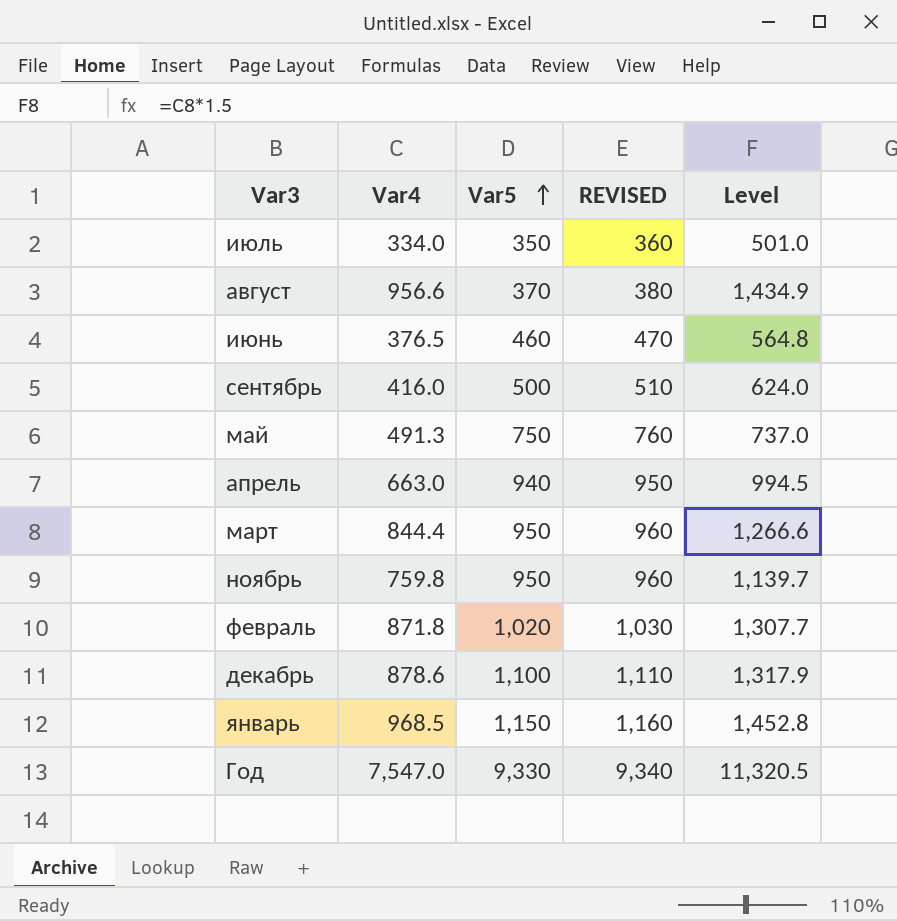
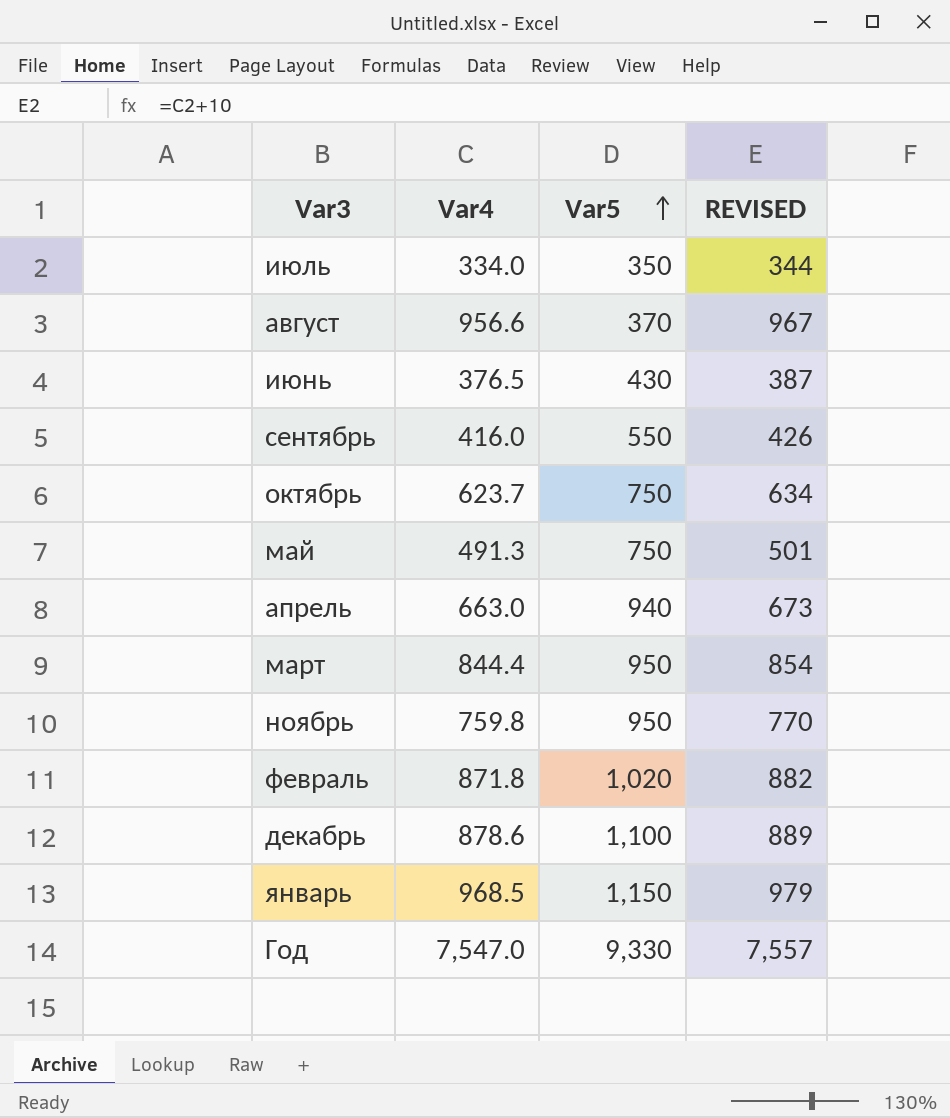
column Level | formula: [Var4] * 1.5 -> none
column REVISED | formula: [Var5] + 10 -> [Var4] + 10
июнь | Var5: 460 -> 430
сентябрь | Var5: 500 -> 550
row октябрь: none -> 623.7 | 750 | 634

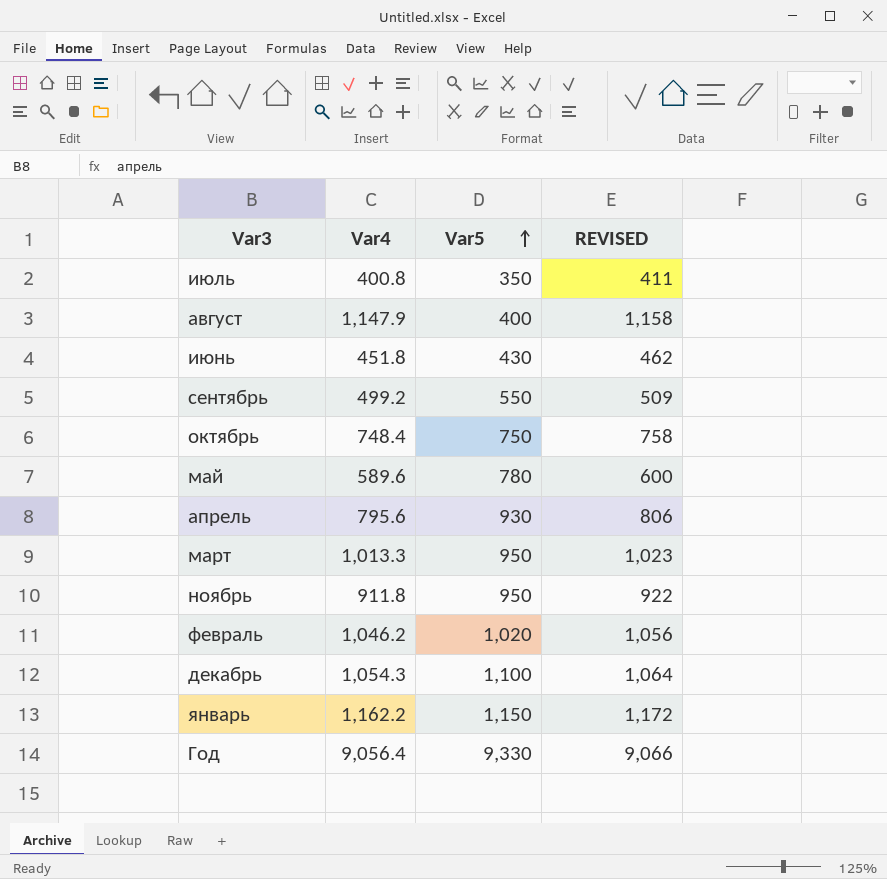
июль | Var4: 334.0 -> 400.8
июль | REVISED: 344 -> 411
август | Var4: 956.6 -> 1,147.9
август | Var5: 370 -> 400
август | REVISED: 967 -> 1,158
июнь | Var4: 376.5 -> 451.8
июнь | REVISED: 387 -> 462
сентябрь | Var4: 416.0 -> 499.2
сентябрь | REVISED: 426 -> 509
октябрь | Var4: 623.7 -> 748.4
октябрь | REVISED: 634 -> 758
май | Var4: 491.3 -> 589.6
май | Var5: 750 -> 780
май | REVISED: 501 -> 600
апрель | Var4: 663.0 -> 795.6
апрель | Var5: 940 -> 930
апрель | REVISED: 673 -> 806
март | Var4: 844.4 -> 1,013.3
март | REVISED: 854 -> 1,023
ноябрь | Var4: 759.8 -> 911.8
ноябрь | REVISED: 770 -> 922
февраль | Var4: 871.8 -> 1,046.2
февраль | REVISED: 882 -> 1,056
декабрь | Var4: 878.6 -> 1,054.3
декабрь | REVISED: 889 -> 1,064
январь | Var4: 968.5 -> 1,162.2
январь | REVISED: 979 -> 1,172
Год | Var4: 7,547.0 -> 9,056.4
Год | REVISED: 7,557 -> 9,066

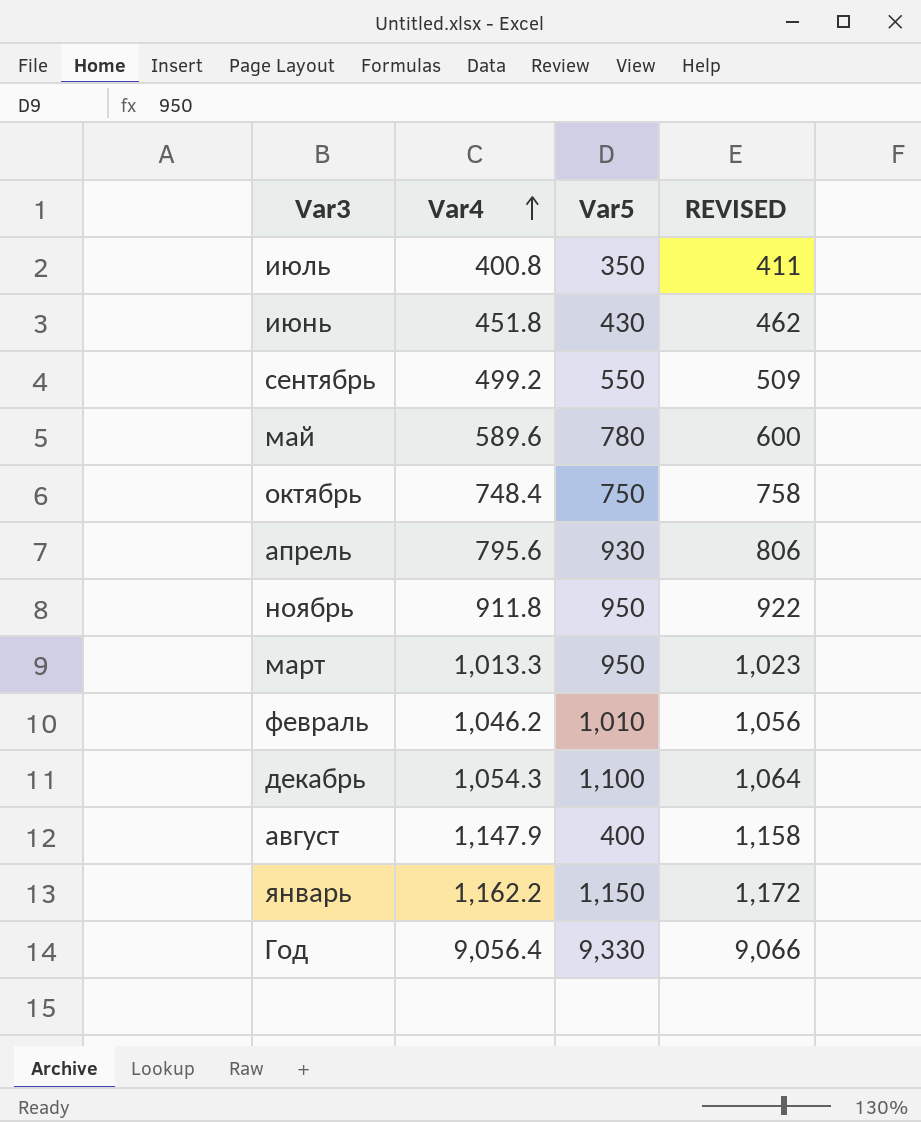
row order: Var5 ascending -> Var4 ascending
февраль | Var5: 1,020 -> 1,010

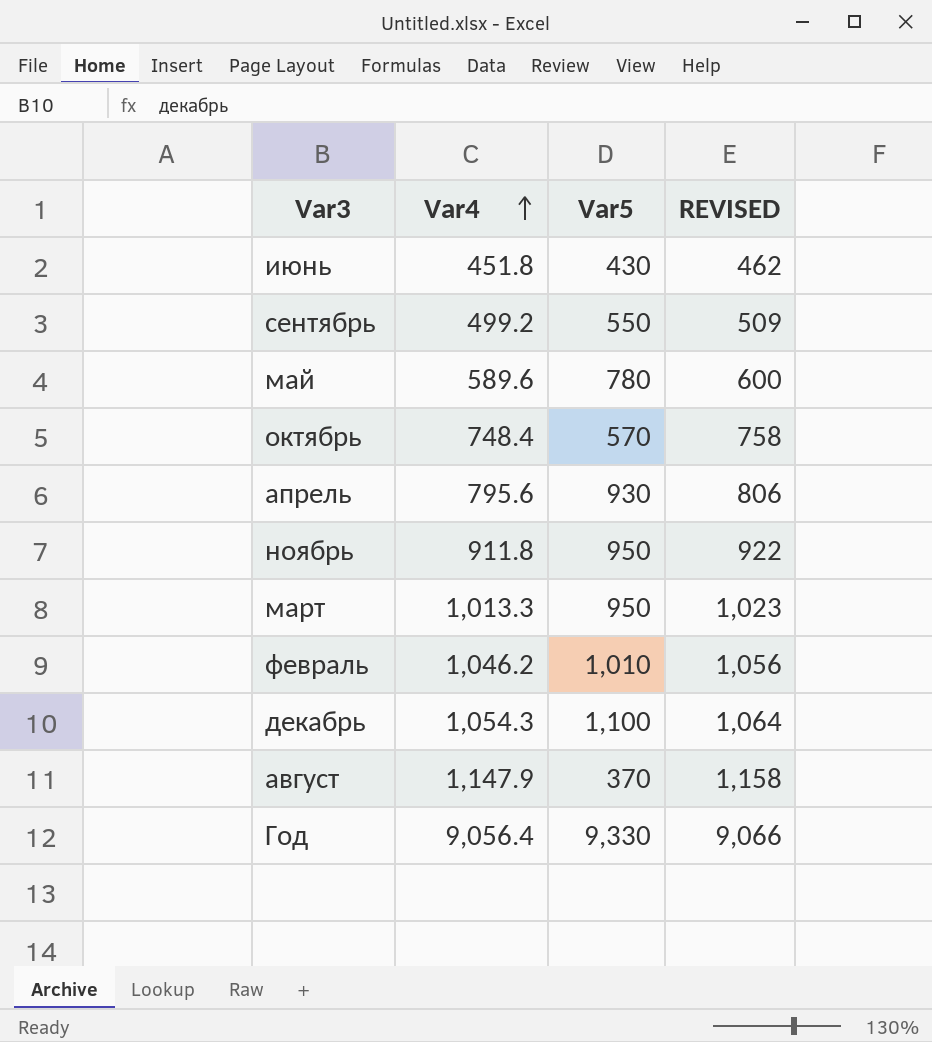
row июль: 400.8 | 350 | 411 -> none
row январь: 1,162.2 | 1,150 | 1,172 -> none
октябрь | Var5: 750 -> 570
август | Var5: 400 -> 370

